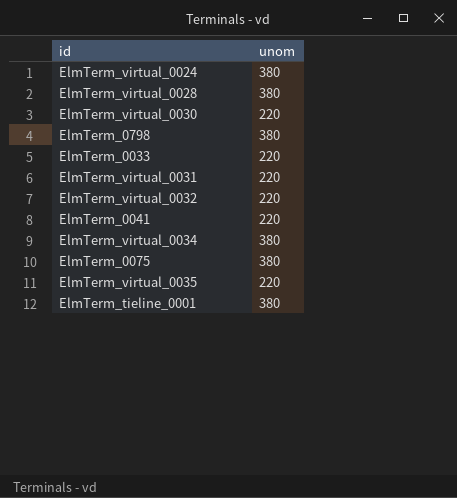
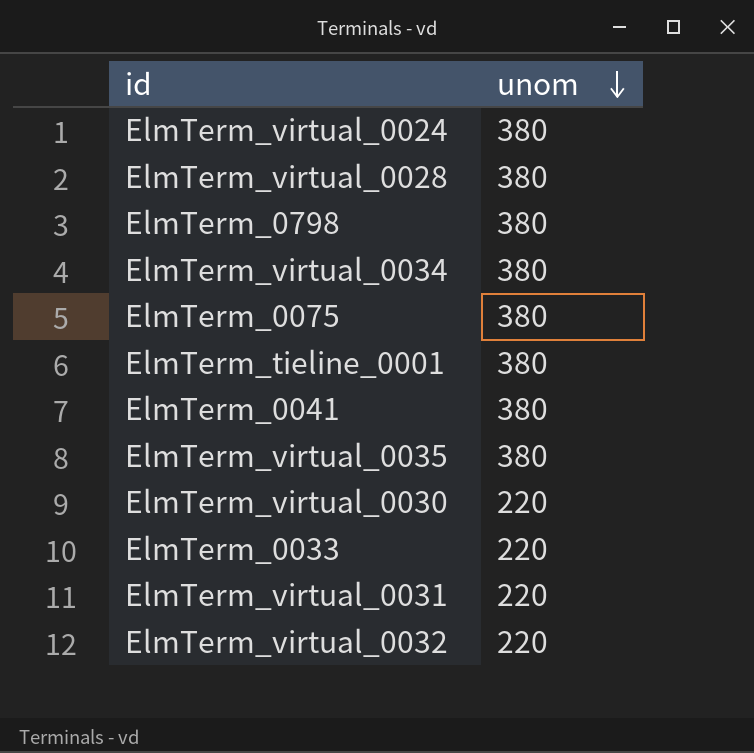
row order: none -> unom descending
ElmTerm_0041 | unom: 220 -> 380
ElmTerm_virtual_0035 | unom: 220 -> 380

